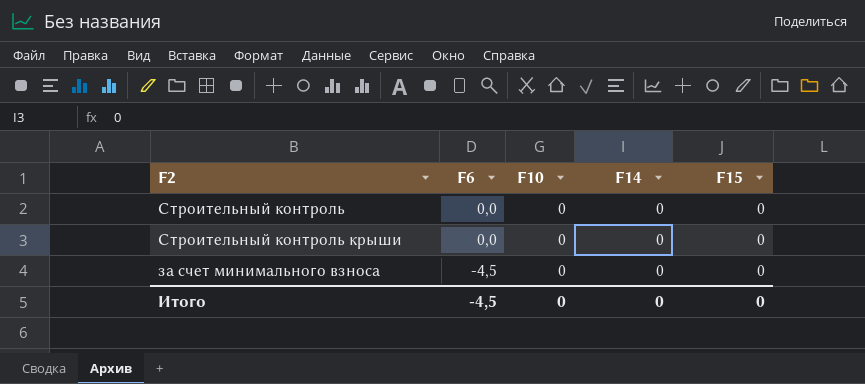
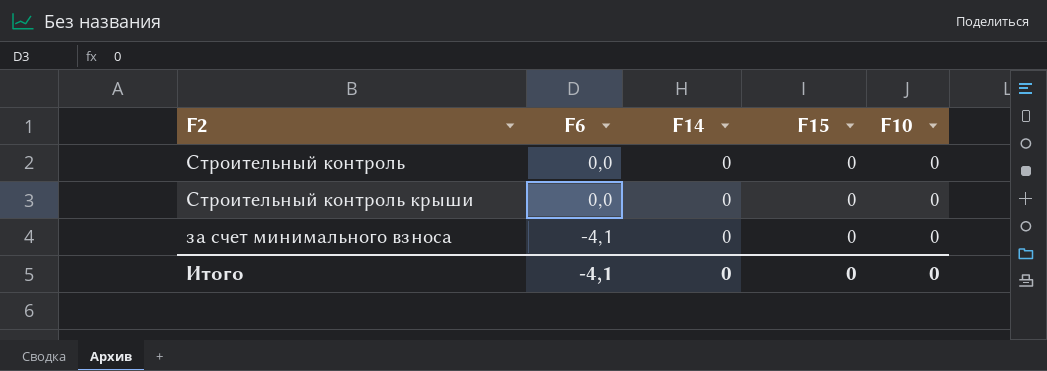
column F10 | position: 3 -> 5
за счет минимального взноса | F6: -4,5 -> -4,1
Итого | F6: -4,5 -> -4,1

